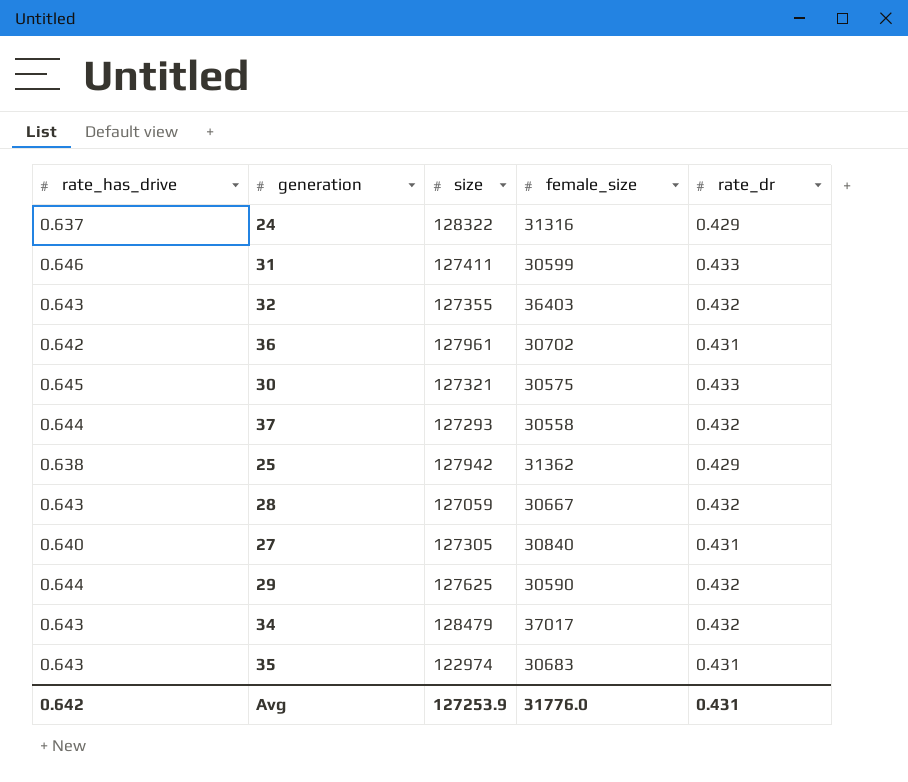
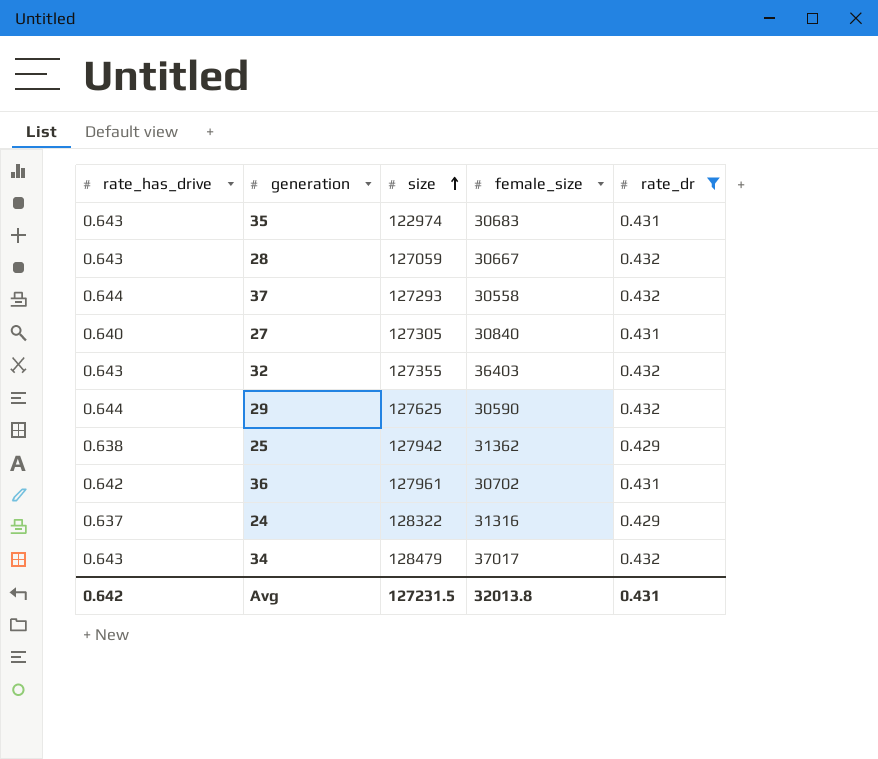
filter: none -> rate_dr != 0.433
row order: none -> size ascending
Avg | size: 127253.9 -> 127231.5
Avg | female_size: 31776.0 -> 32013.8

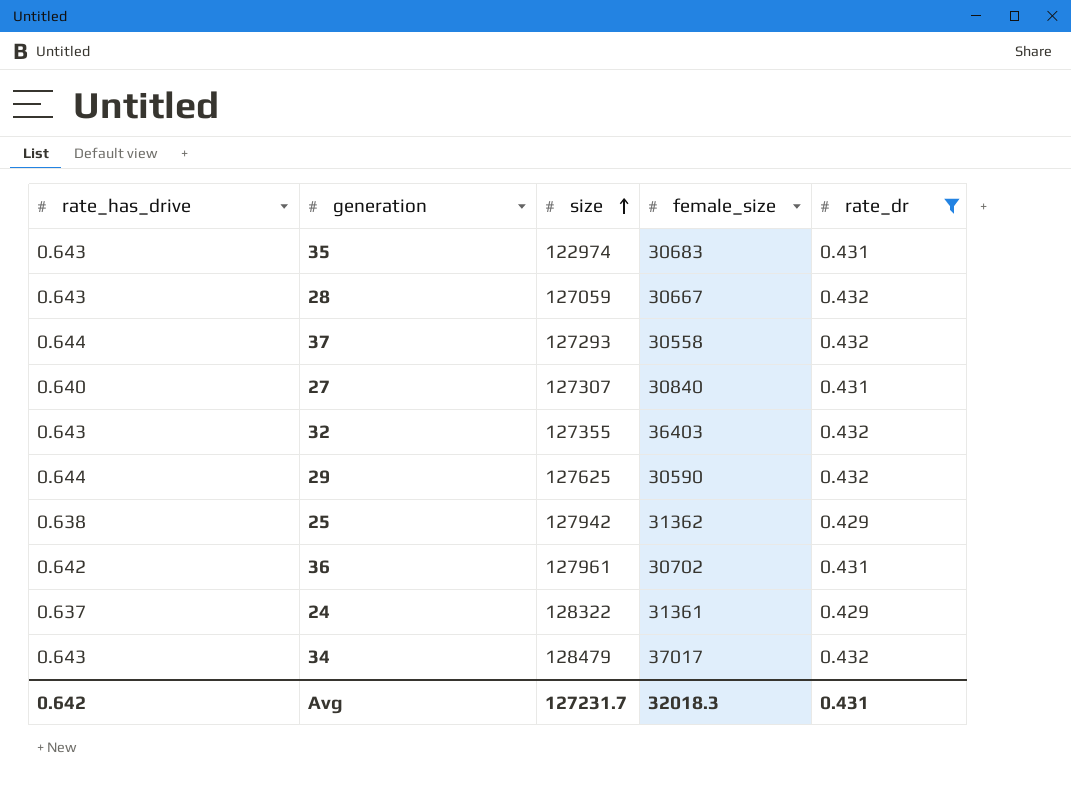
27 | size: 127305 -> 127307
24 | female_size: 31316 -> 31361
Avg | size: 127231.5 -> 127231.7
Avg | female_size: 32013.8 -> 32018.3

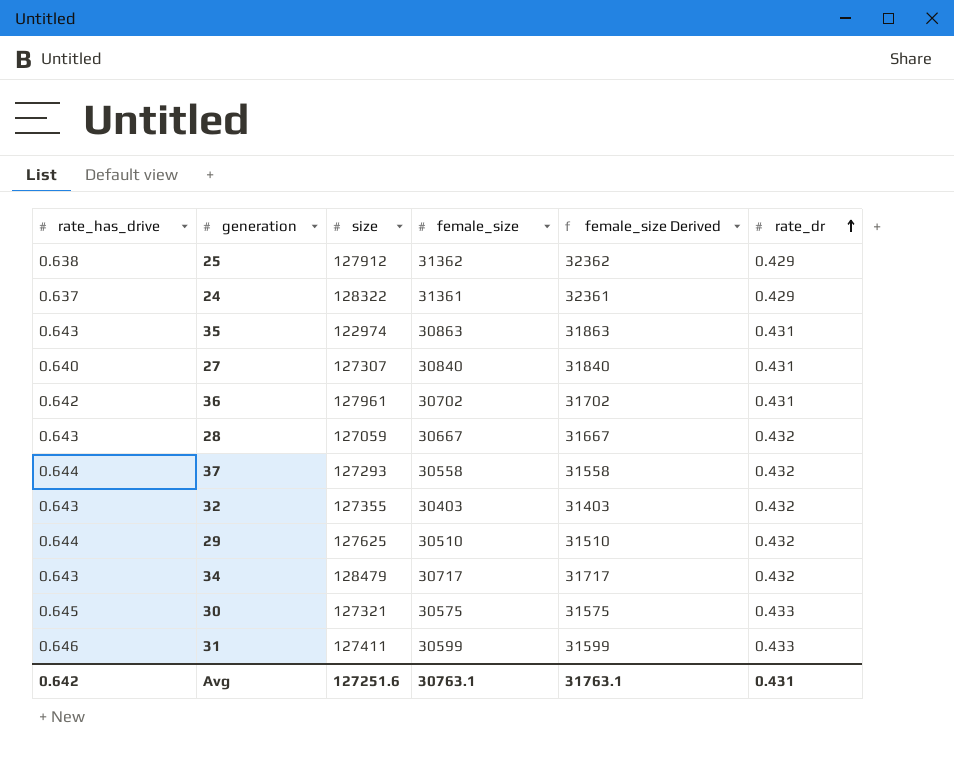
filter: rate_dr != 0.433 -> none
row order: size ascending -> rate_dr ascending
column female_size Derived | formula: none -> [female_size] + 1000
25 | size: 127942 -> 127912
35 | female_size: 30683 -> 30863
32 | female_size: 36403 -> 30403
29 | female_size: 30590 -> 30510
34 | female_size: 37017 -> 30717
Avg | size: 127231.7 -> 127251.6
Avg | female_size: 32018.3 -> 30763.1

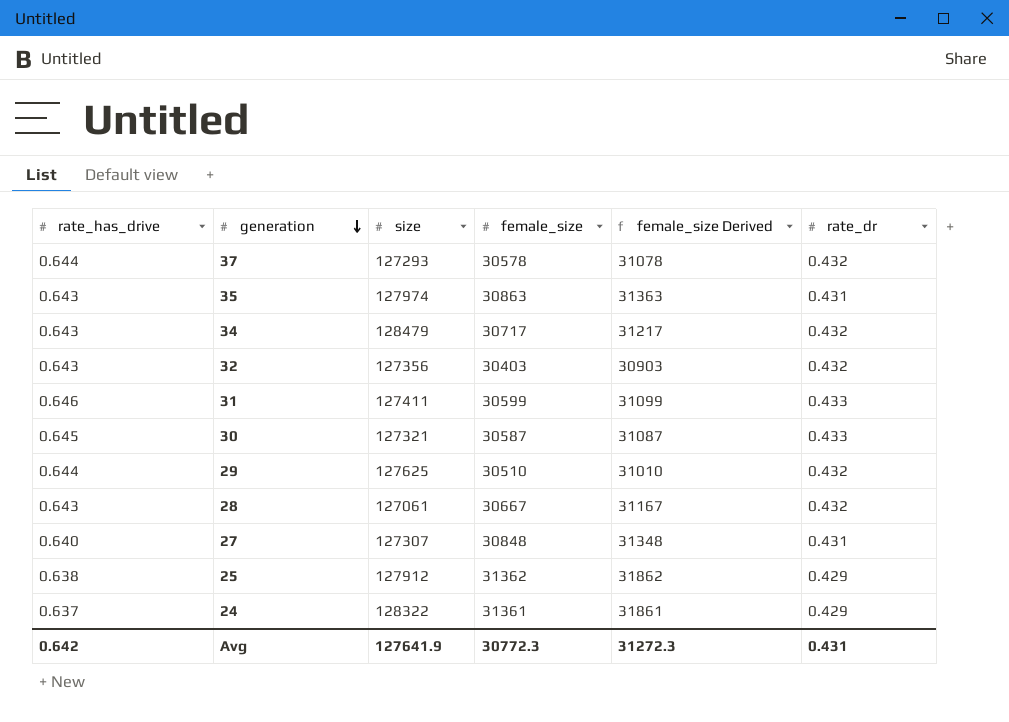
row order: rate_dr ascending -> generation descending
column female_size Derived | formula: [female_size] + 1000 -> [female_size] + 500
row 36: 0.642 | 127961 | 30702 | 31702 | 0.431 -> none
37 | female_size: 30558 -> 30578
35 | size: 122974 -> 127974
32 | size: 127355 -> 127356
30 | female_size: 30575 -> 30587
28 | size: 127059 -> 127061
27 | female_size: 30840 -> 30848
Avg | size: 127251.6 -> 127641.9
Avg | female_size: 30763.1 -> 30772.3
Avg | female_size Derived: 31763.1 -> 31272.3

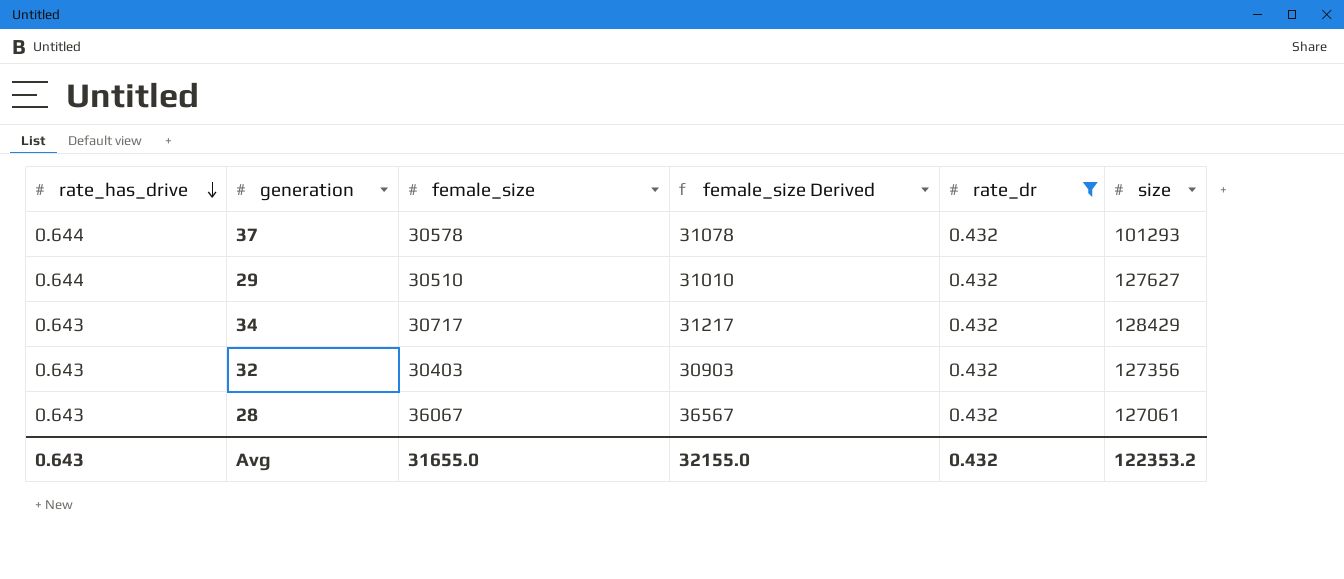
filter: none -> rate_dr = 0.432
row order: generation descending -> rate_has_drive descending
column size | position: 3 -> 6
37 | size: 127293 -> 101293
29 | size: 127625 -> 127627
34 | size: 128479 -> 128429
28 | female_size: 30667 -> 36067
28 | female_size Derived: 31167 -> 36567
Avg | rate_has_drive: 0.642 -> 0.643
Avg | female_size: 30772.3 -> 31655.0
Avg | female_size Derived: 31272.3 -> 32155.0
Avg | rate_dr: 0.431 -> 0.432
Avg | size: 127641.9 -> 122353.2

